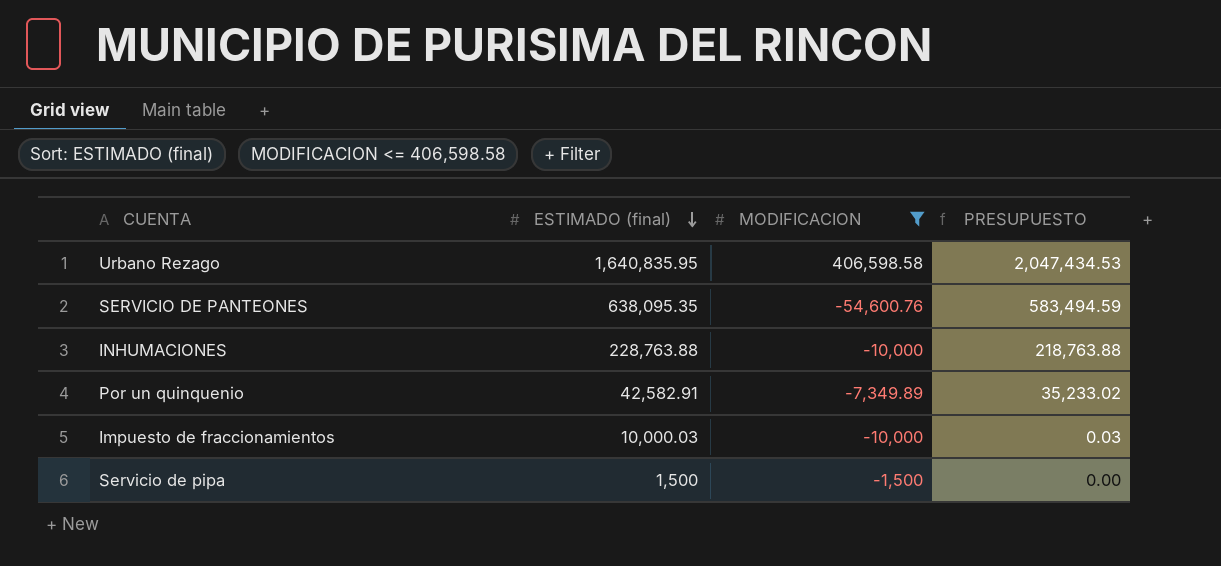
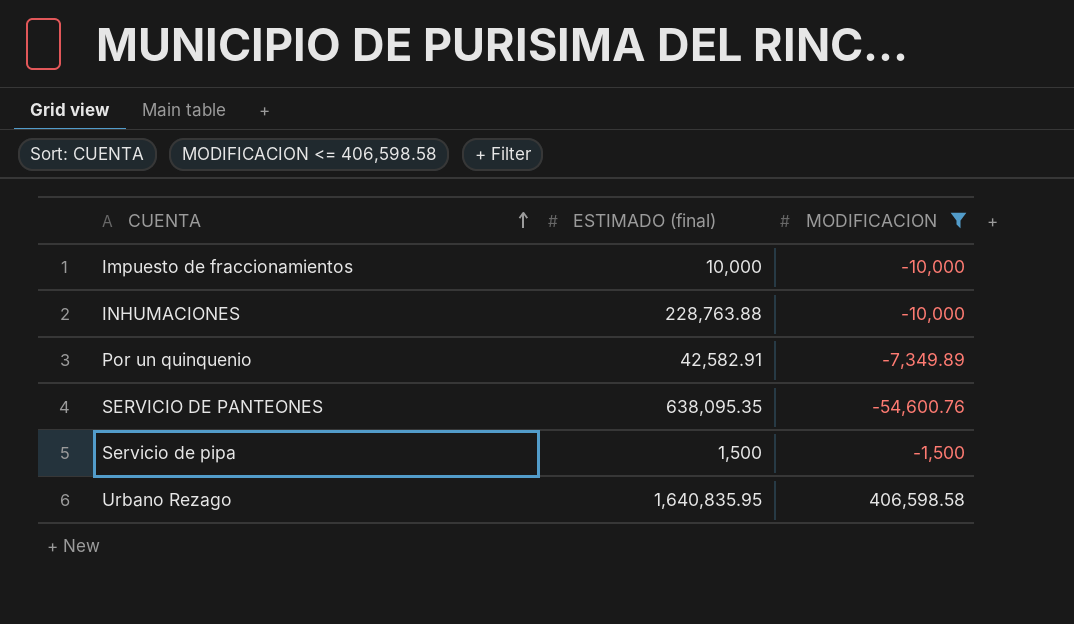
row order: ESTIMADO (final) descending -> CUENTA ascending
column PRESUPUESTO | formula: [ESTIMADO (final)] + [MODIFICACION] -> none
Impuesto de fraccionamientos | ESTIMADO (final): 10,000.03 -> 10,000

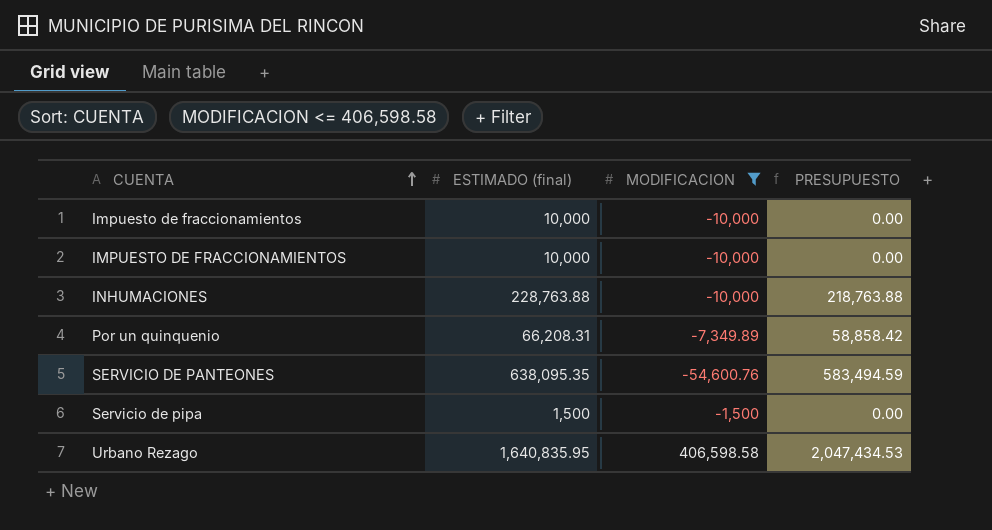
column PRESUPUESTO | formula: none -> [ESTIMADO (final)] + [MODIFICACION]
row IMPUESTO DE FRACCIONAMIENTOS: none -> 10,000 | -10,000 | 0.00
Por un quinquenio | ESTIMADO (final): 42,582.91 -> 66,208.31

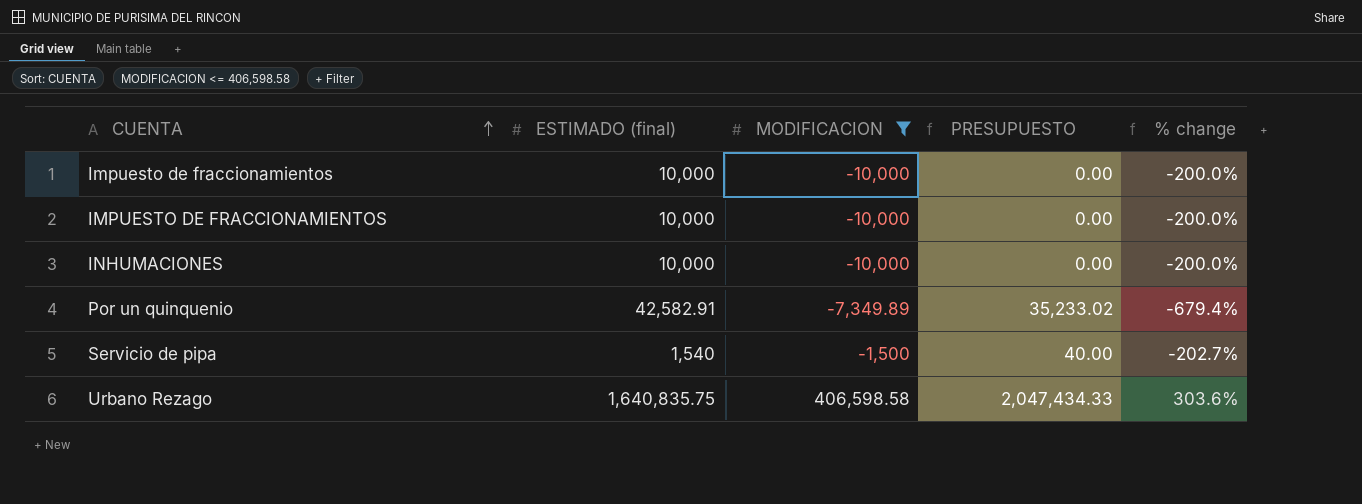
column % change | formula: none -> ([ESTIMADO (final)] - [MODIFICACION]) / [MODIFICACION]
row SERVICIO DE PANTEONES: 638,095.35 | -54,600.76 | 583,494.59 -> none
INHUMACIONES | ESTIMADO (final): 228,763.88 -> 10,000
INHUMACIONES | PRESUPUESTO: 218,763.88 -> 0.00
Por un quinquenio | ESTIMADO (final): 66,208.31 -> 42,582.91
Por un quinquenio | PRESUPUESTO: 58,858.42 -> 35,233.02
Servicio de pipa | ESTIMADO (final): 1,500 -> 1,540
Servicio de pipa | PRESUPUESTO: 0.00 -> 40.00
Urbano Rezago | ESTIMADO (final): 1,640,835.95 -> 1,640,835.75
Urbano Rezago | PRESUPUESTO: 2,047,434.53 -> 2,047,434.33

